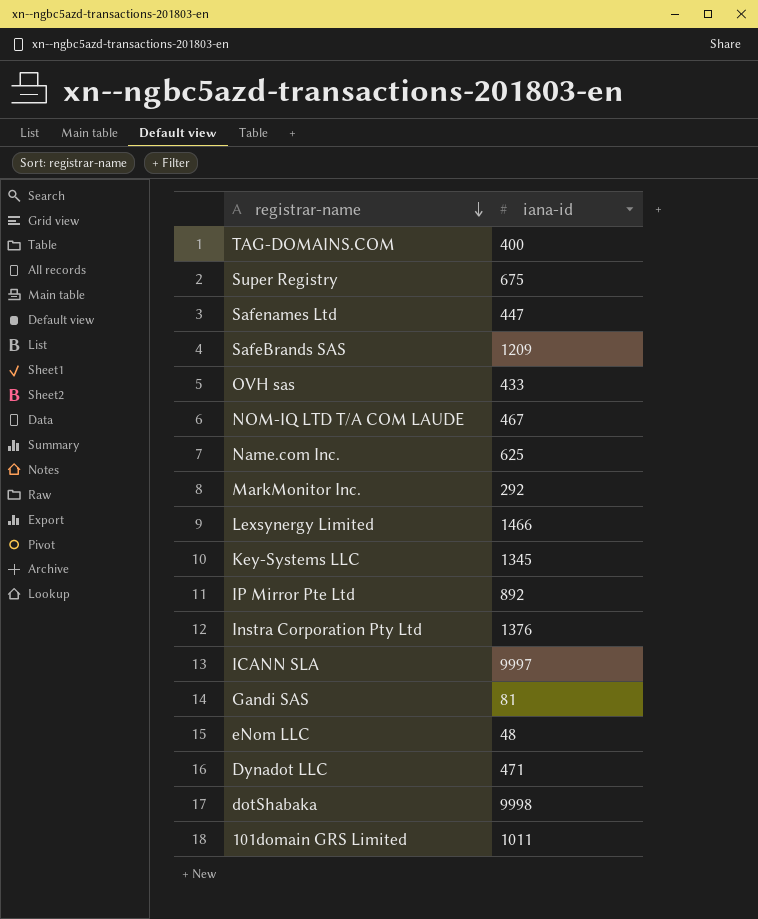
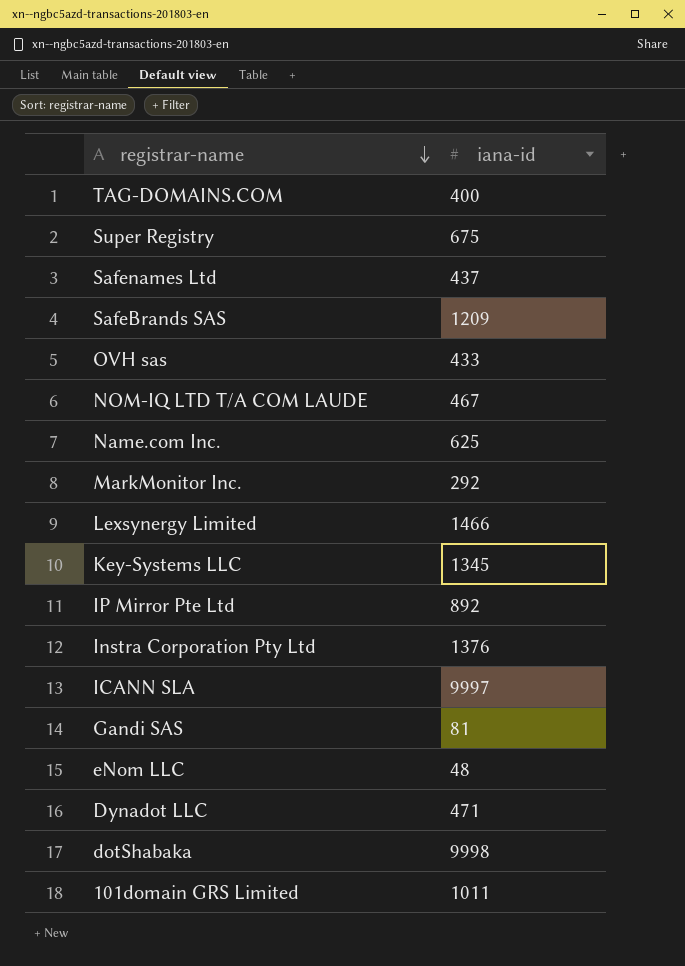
Safenames Ltd | iana-id: 447 -> 437

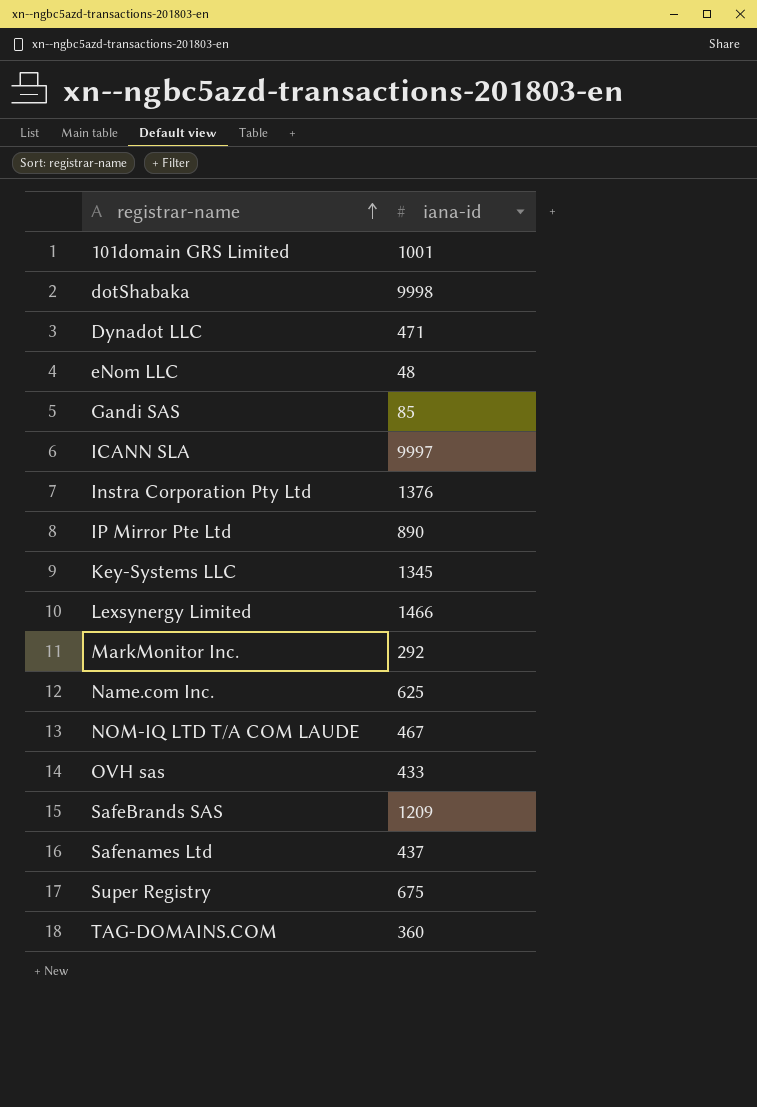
row order: registrar-name descending -> registrar-name ascending
101domain GRS Limited | iana-id: 1011 -> 1001
Gandi SAS | iana-id: 81 -> 85
IP Mirror Pte Ltd | iana-id: 892 -> 890
TAG-DOMAINS.COM | iana-id: 400 -> 360

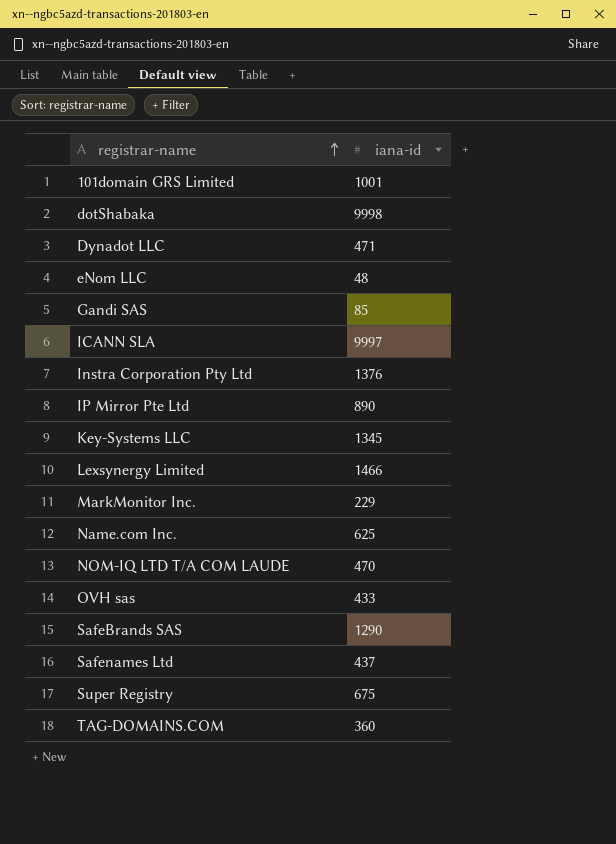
MarkMonitor Inc. | iana-id: 292 -> 229
NOM-IQ LTD T/A COM LAUDE | iana-id: 467 -> 470
SafeBrands SAS | iana-id: 1209 -> 1290

